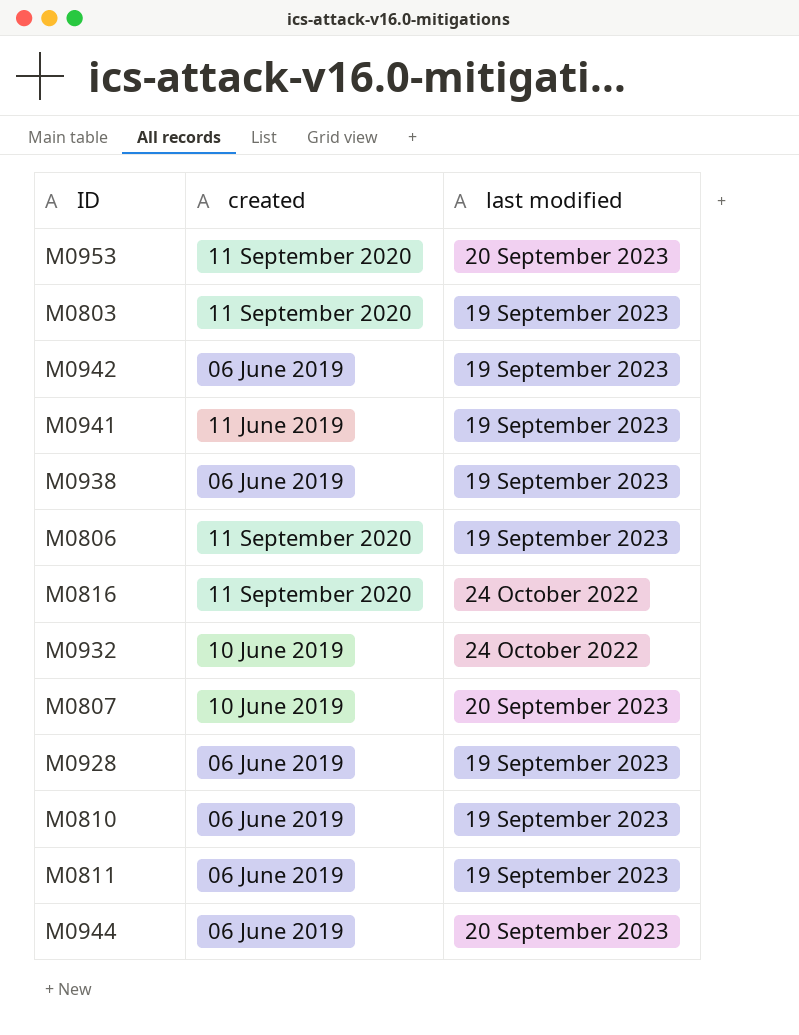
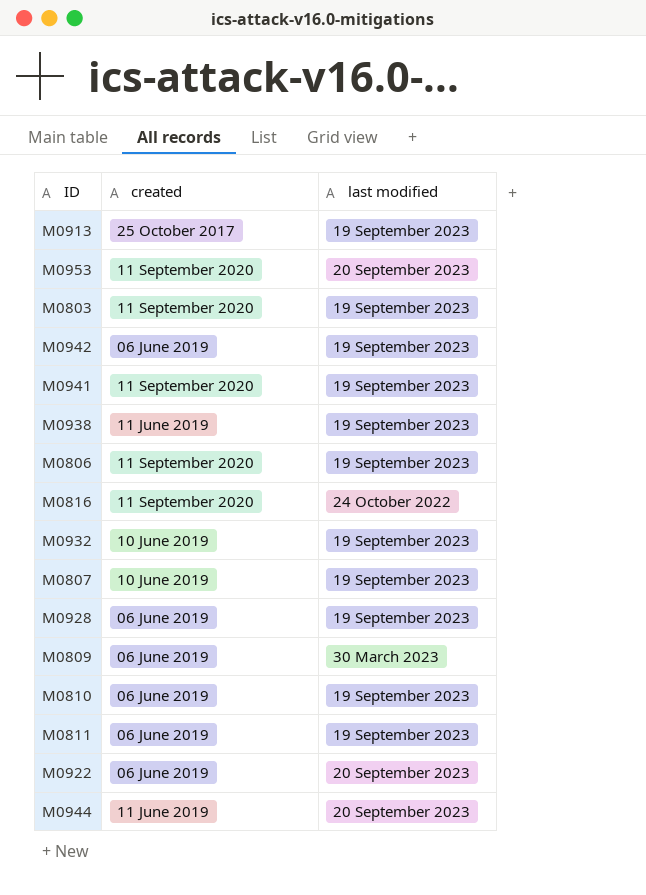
row M0913: none -> 25 October 2017 | 19 September 2023
M0941 | created: 11 June 2019 -> 11 September 2020
M0938 | created: 06 June 2019 -> 11 June 2019
M0932 | last modified: 24 October 2022 -> 19 September 2023
M0807 | last modified: 20 September 2023 -> 19 September 2023
row M0809: none -> 06 June 2019 | 30 March 2023
row M0922: none -> 06 June 2019 | 20 September 2023
M0944 | created: 06 June 2019 -> 11 June 2019

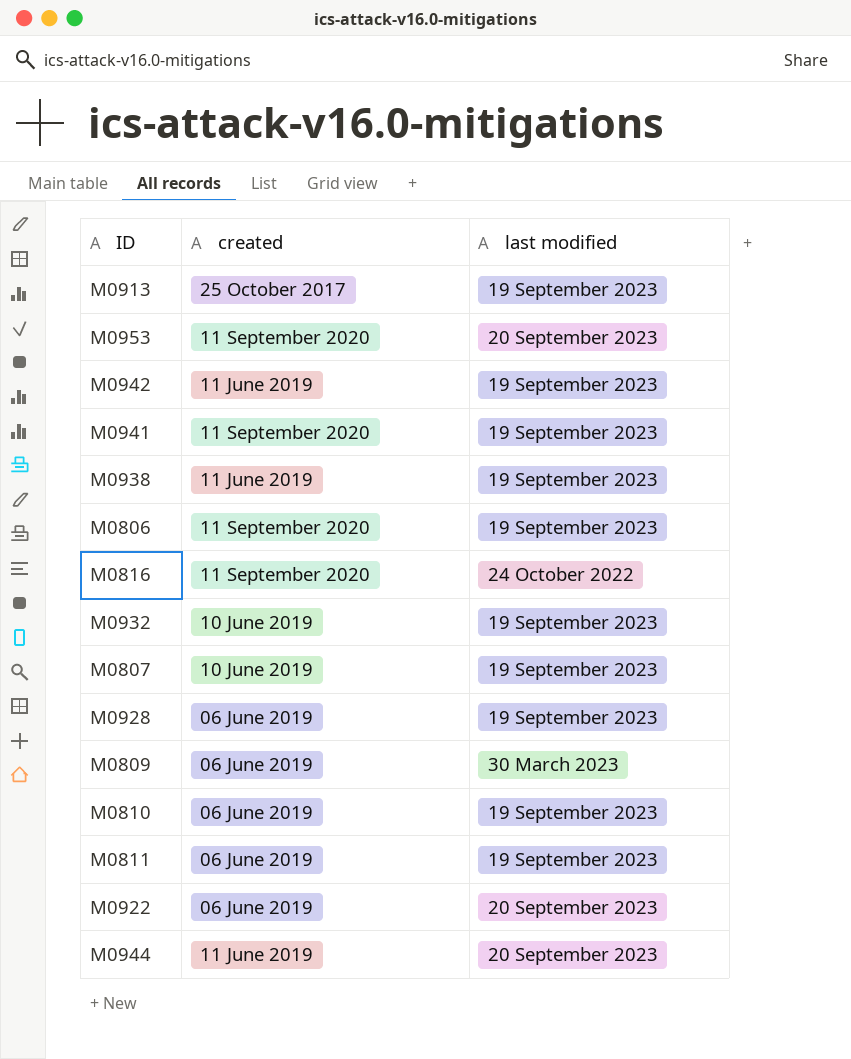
row M0803: 11 September 2020 | 19 September 2023 -> none
M0942 | created: 06 June 2019 -> 11 June 2019

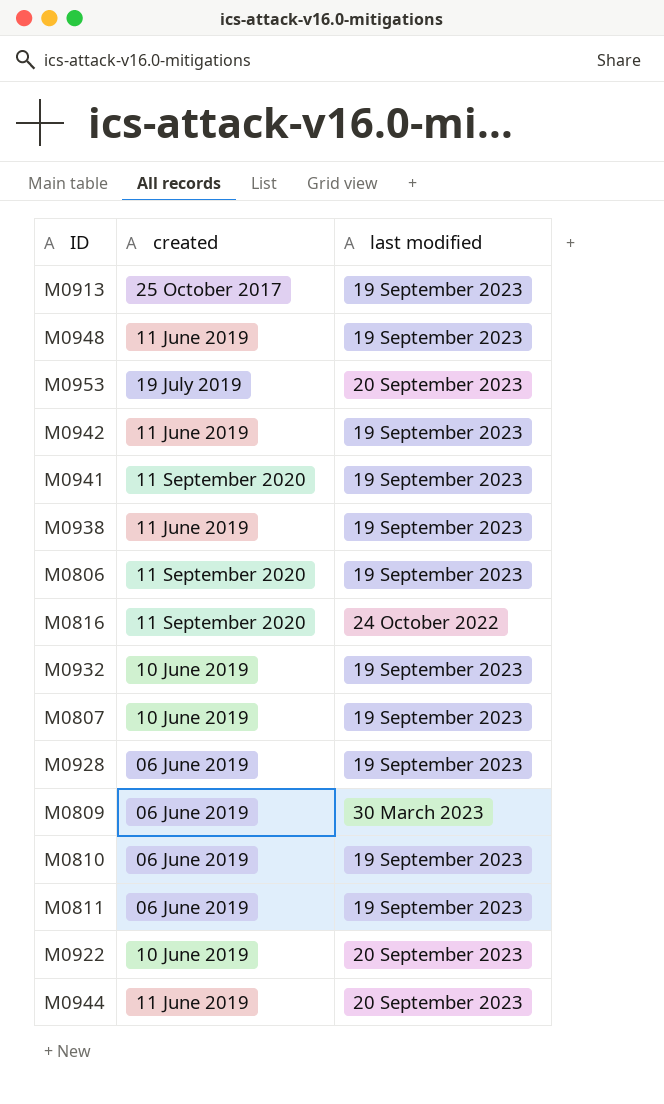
row M0948: none -> 11 June 2019 | 19 September 2023
M0953 | created: 11 September 2020 -> 19 July 2019
M0922 | created: 06 June 2019 -> 10 June 2019

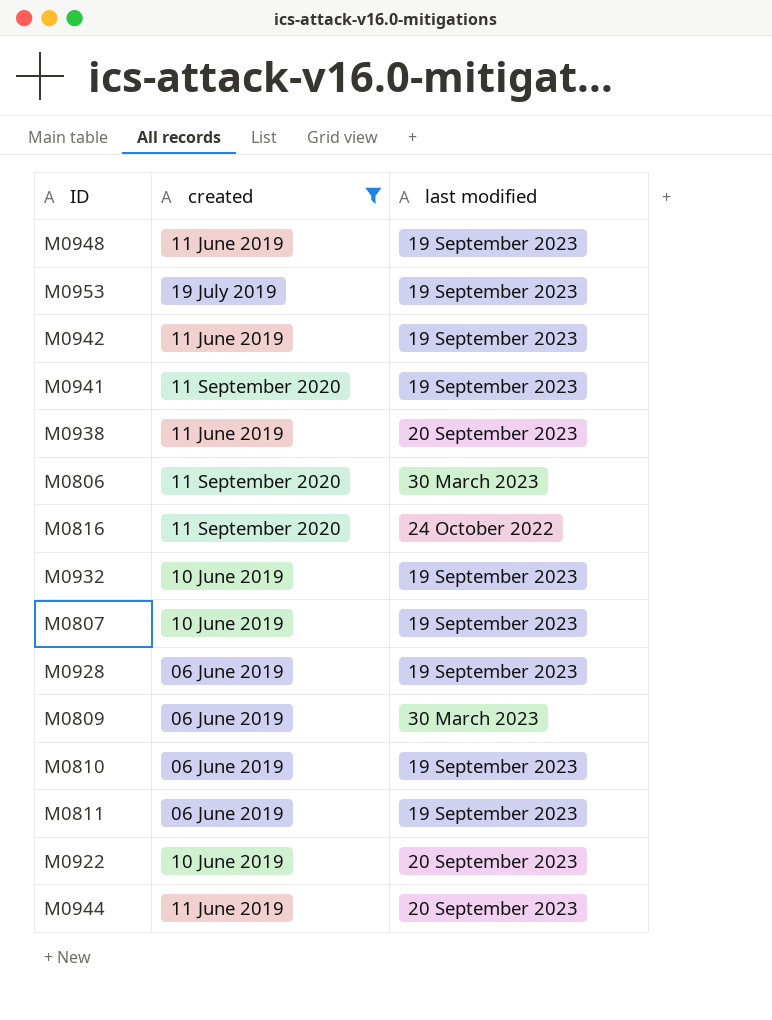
filter: none -> created != 25 October 2017
M0953 | last modified: 20 September 2023 -> 19 September 2023
M0938 | last modified: 19 September 2023 -> 20 September 2023
M0806 | last modified: 19 September 2023 -> 30 March 2023

